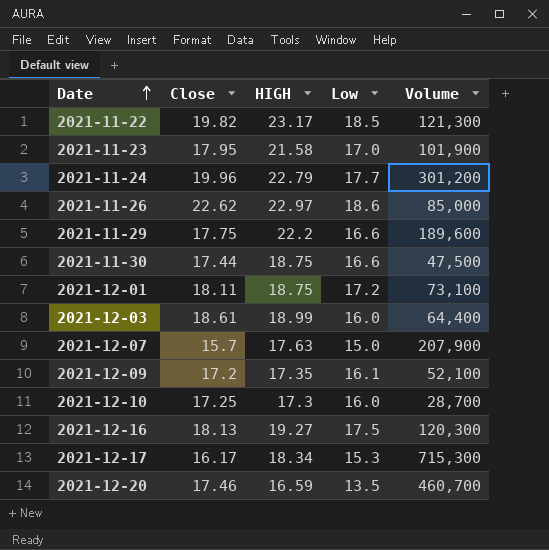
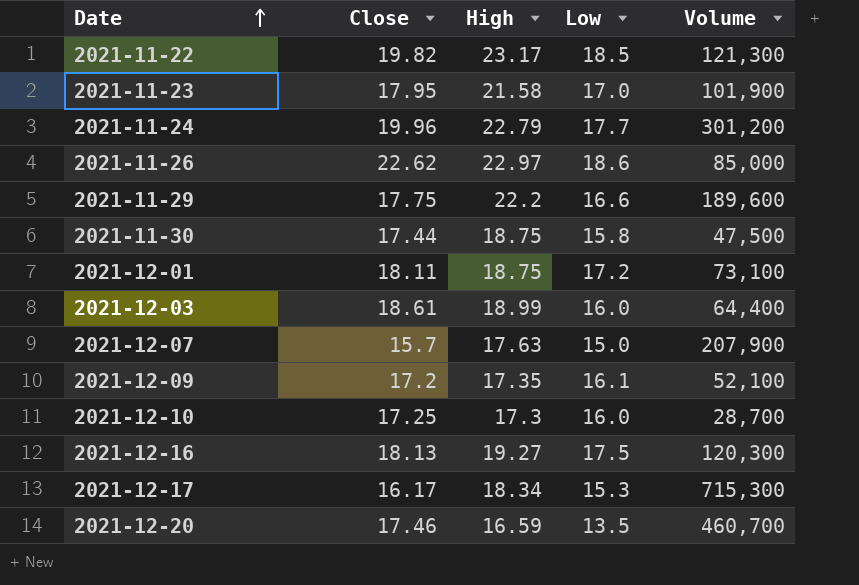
column name: HIGH -> High
2021-11-30 | Low: 16.6 -> 15.8

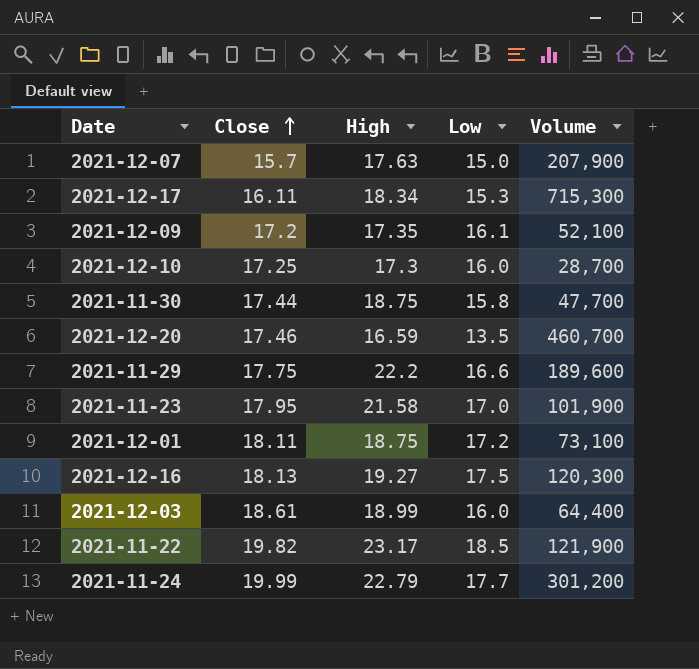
row order: Date ascending -> Close ascending
row 2021-11-26: 22.62 | 22.97 | 18.6 | 85,000 -> none
2021-12-17 | Close: 16.17 -> 16.11
2021-11-30 | Volume: 47,500 -> 47,700
2021-11-22 | Volume: 121,300 -> 121,900
2021-11-24 | Close: 19.96 -> 19.99

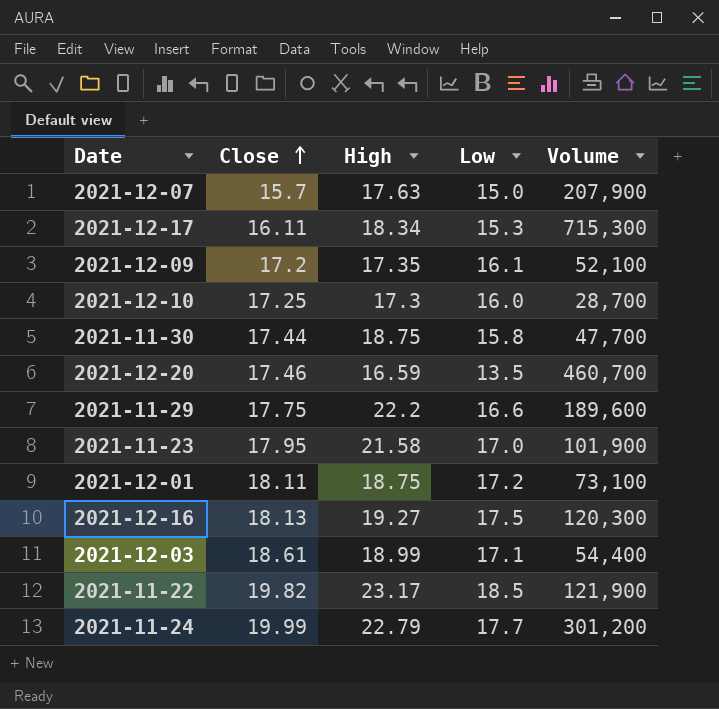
2021-12-03 | Low: 16.0 -> 17.1
2021-12-03 | Volume: 64,400 -> 54,400

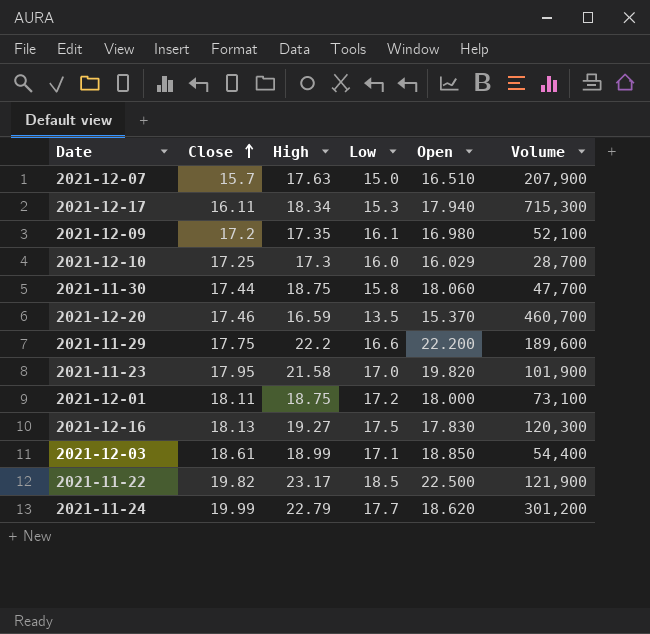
column Open | position: none -> 5

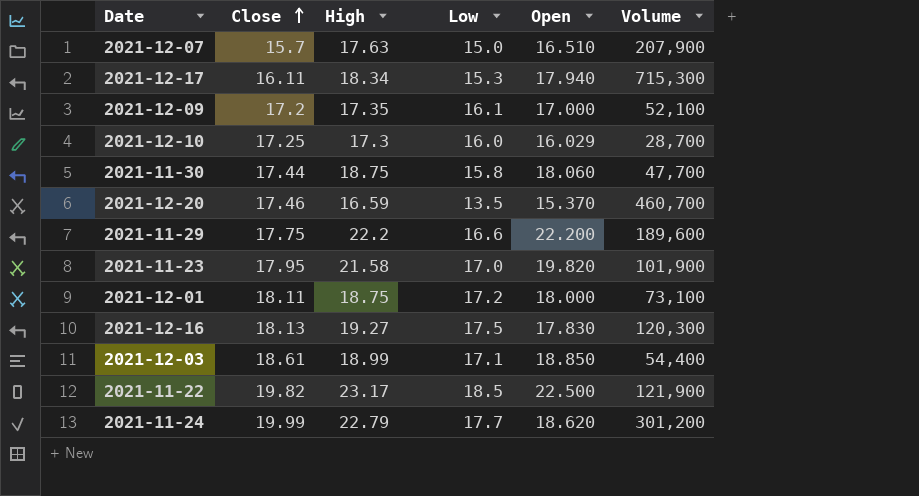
2021-12-09 | Open: 16.980 -> 17.000

